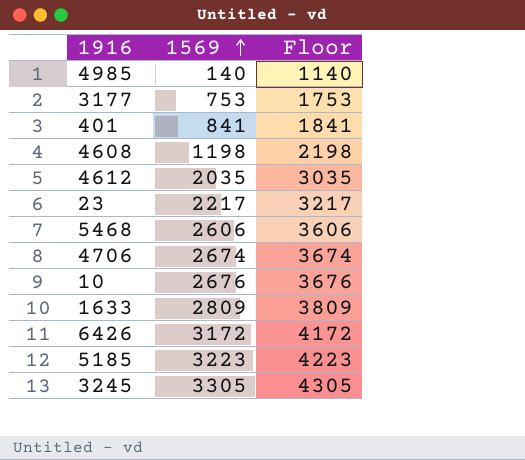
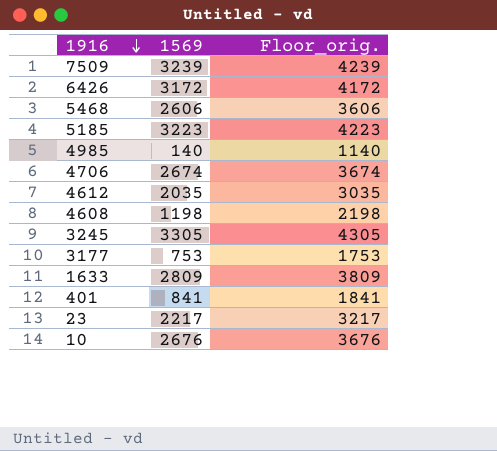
row order: 1569 ascending -> 1916 descending
column name: Floor -> Floor_orig.
row 7509: none -> 3239 | 4239

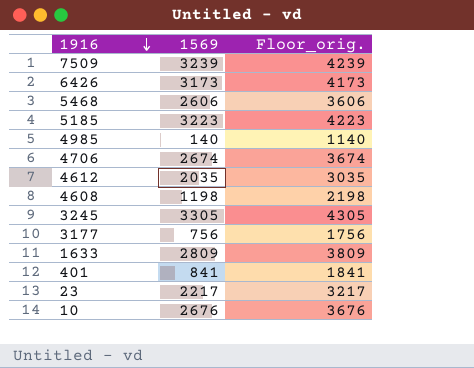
6426 | 1569: 3172 -> 3173
6426 | Floor_orig.: 4172 -> 4173
3177 | 1569: 753 -> 756
3177 | Floor_orig.: 1753 -> 1756

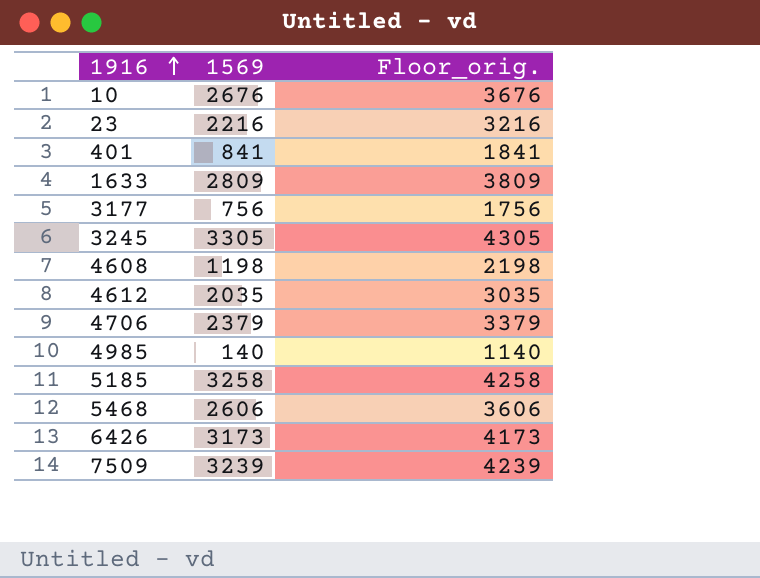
row order: 1916 descending -> 1916 ascending
23 | 1569: 2217 -> 2216
23 | Floor_orig.: 3217 -> 3216
4706 | 1569: 2674 -> 2379
4706 | Floor_orig.: 3674 -> 3379
5185 | 1569: 3223 -> 3258
5185 | Floor_orig.: 4223 -> 4258

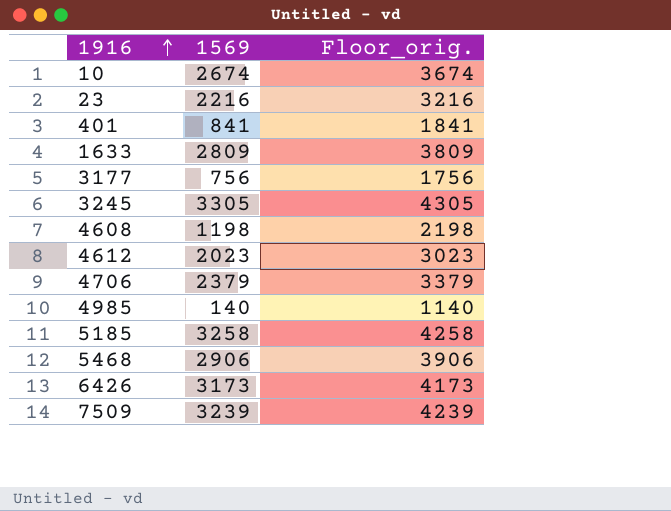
10 | 1569: 2676 -> 2674
10 | Floor_orig.: 3676 -> 3674
4612 | 1569: 2035 -> 2023
4612 | Floor_orig.: 3035 -> 3023
5468 | 1569: 2606 -> 2906
5468 | Floor_orig.: 3606 -> 3906

